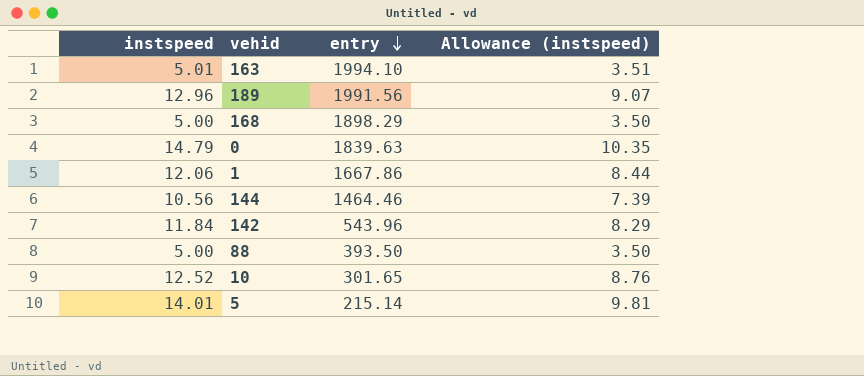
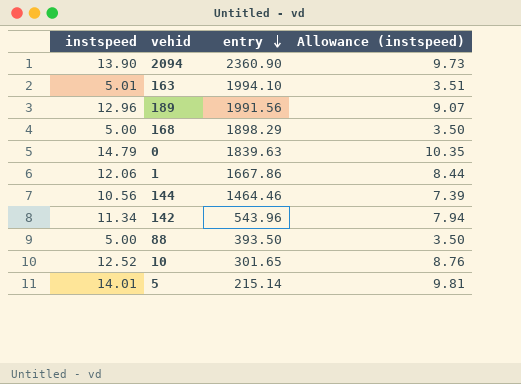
row 2094: none -> 13.90 | 2360.90 | 9.73
142 | instspeed: 11.84 -> 11.34
142 | Allowance (instspeed): 8.29 -> 7.94

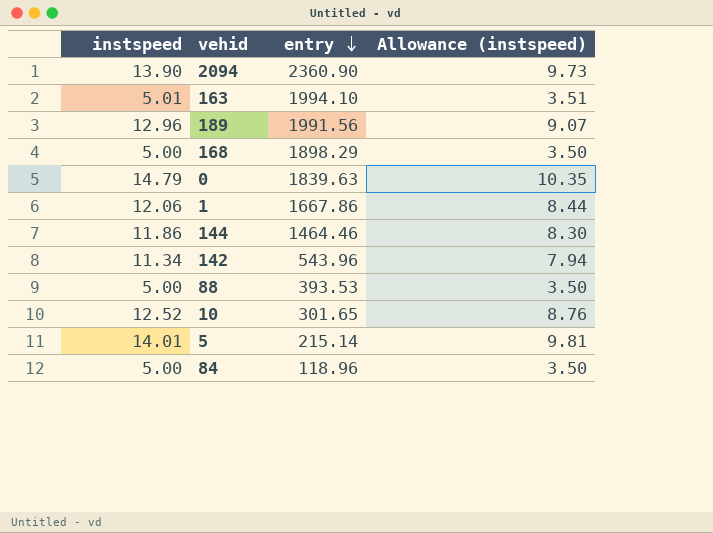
144 | instspeed: 10.56 -> 11.86
144 | Allowance (instspeed): 7.39 -> 8.30
88 | entry: 393.50 -> 393.53
row 84: none -> 5.00 | 118.96 | 3.50

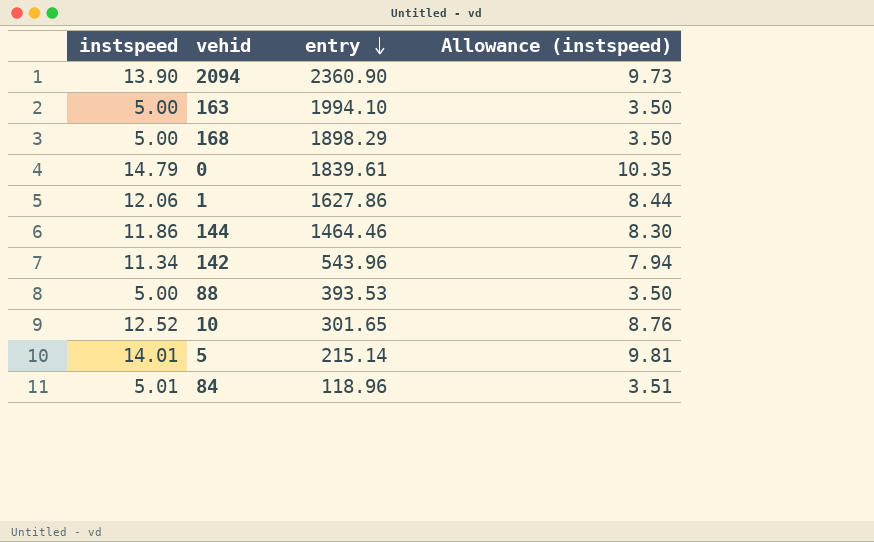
row 189: 12.96 | 1991.56 | 9.07 -> none
163 | instspeed: 5.01 -> 5.00
163 | Allowance (instspeed): 3.51 -> 3.50
0 | entry: 1839.63 -> 1839.61
1 | entry: 1667.86 -> 1627.86
84 | instspeed: 5.00 -> 5.01
84 | Allowance (instspeed): 3.50 -> 3.51

